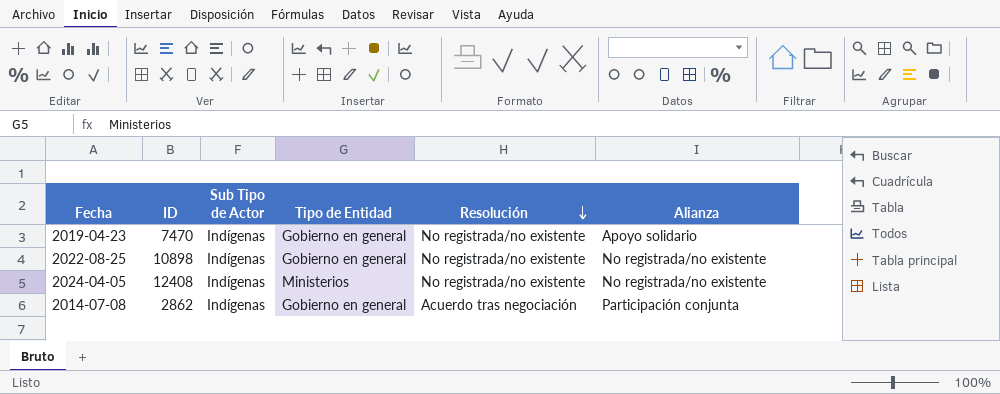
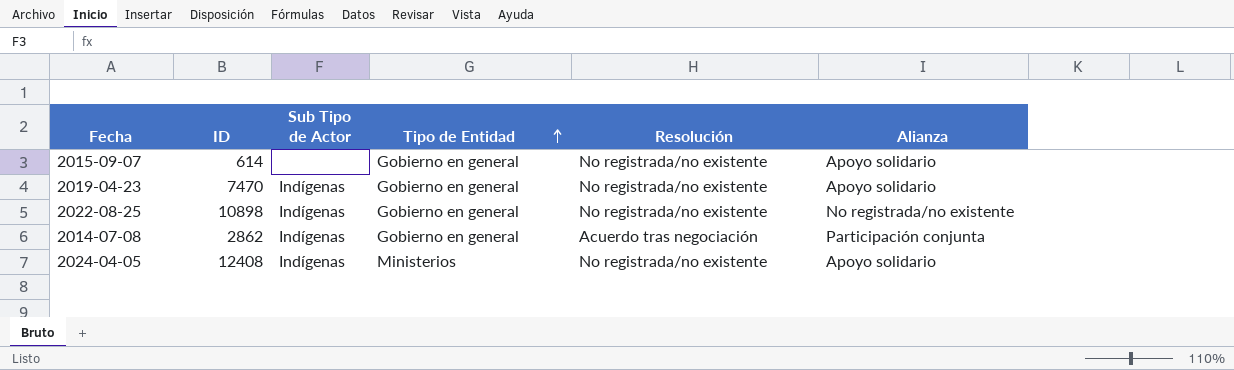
row order: Resolución descending -> Tipo de Entidad ascending
row 2015-09-07: none -> 614 | none | Gobierno en general | No registrada/no existente | Apoyo solidario
2024-04-05 | Alianza: No registrada/no existente -> Apoyo solidario

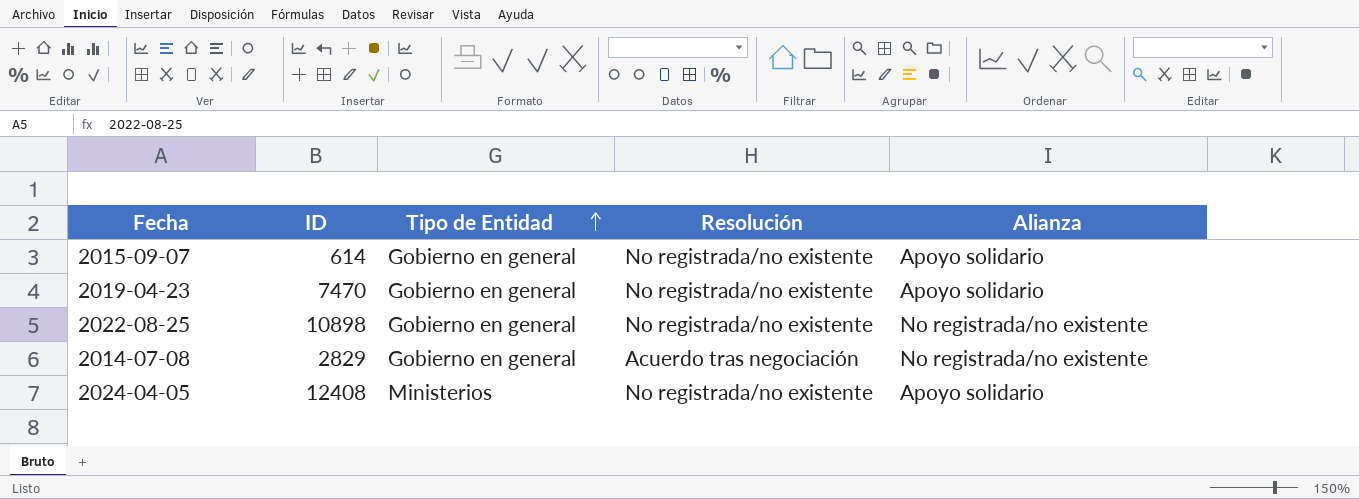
column Sub Tipo de Actor | position: 3 -> none
2014-07-08 | ID: 2862 -> 2829
2014-07-08 | Alianza: Participación conjunta -> No registrada/no existente

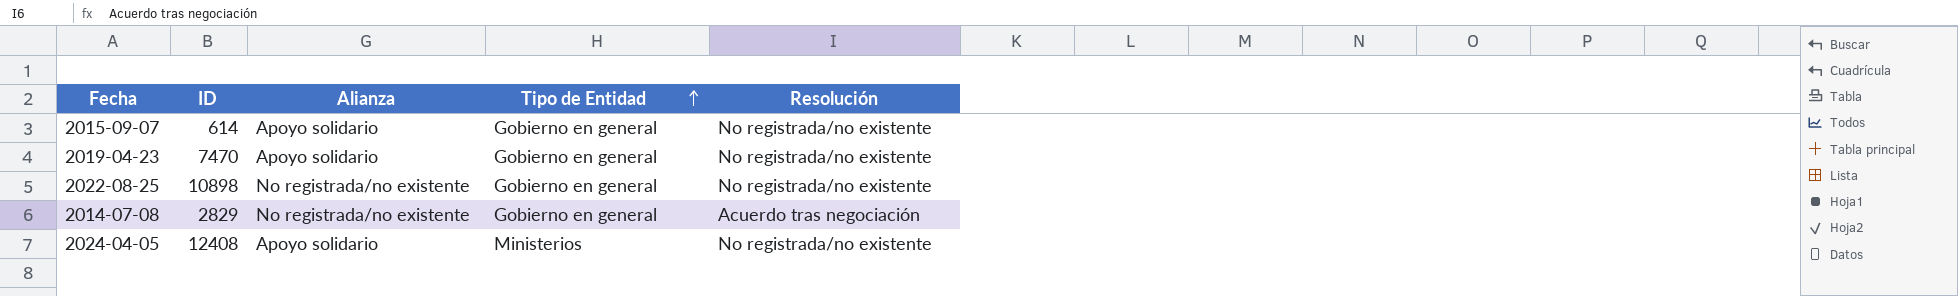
column Alianza | position: 5 -> 3

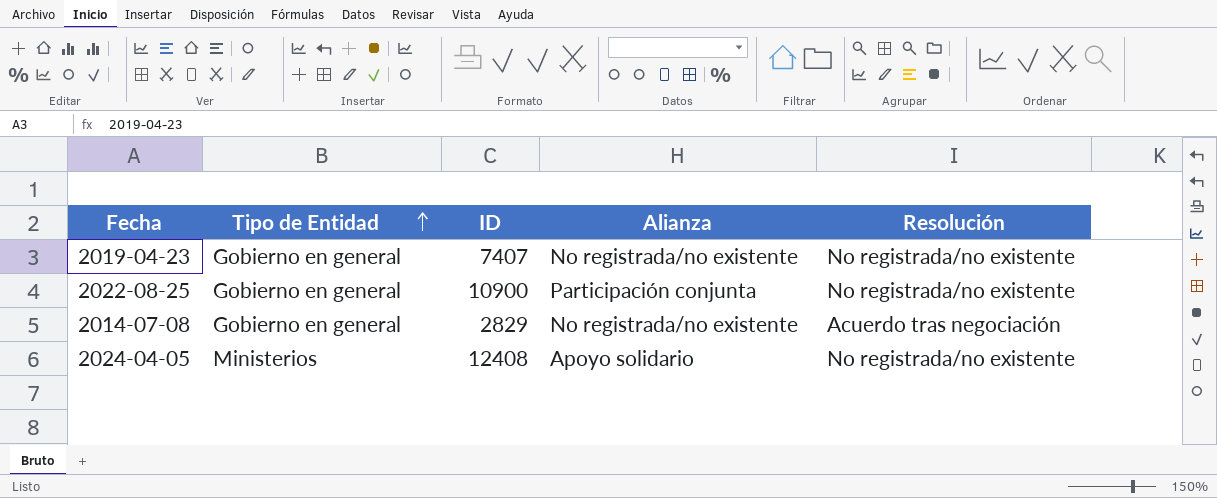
column Tipo de Entidad | position: 4 -> 2
row 2015-09-07: 614 | Apoyo solidario | Gobierno en general | No registrada/no existente -> none
2019-04-23 | ID: 7470 -> 7407
2019-04-23 | Alianza: Apoyo solidario -> No registrada/no existente
2022-08-25 | ID: 10898 -> 10900
2022-08-25 | Alianza: No registrada/no existente -> Participación conjunta

